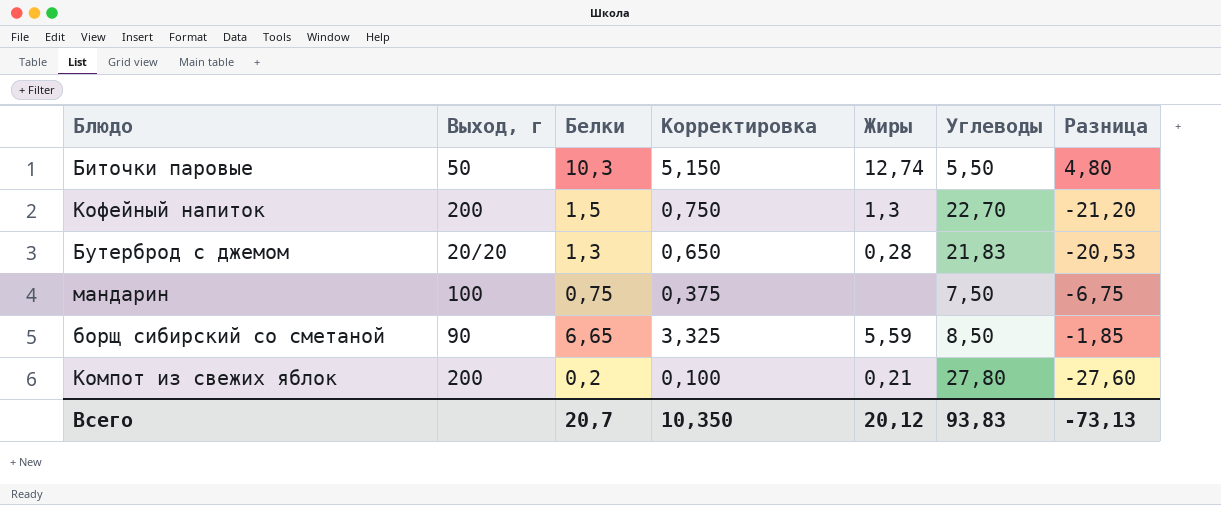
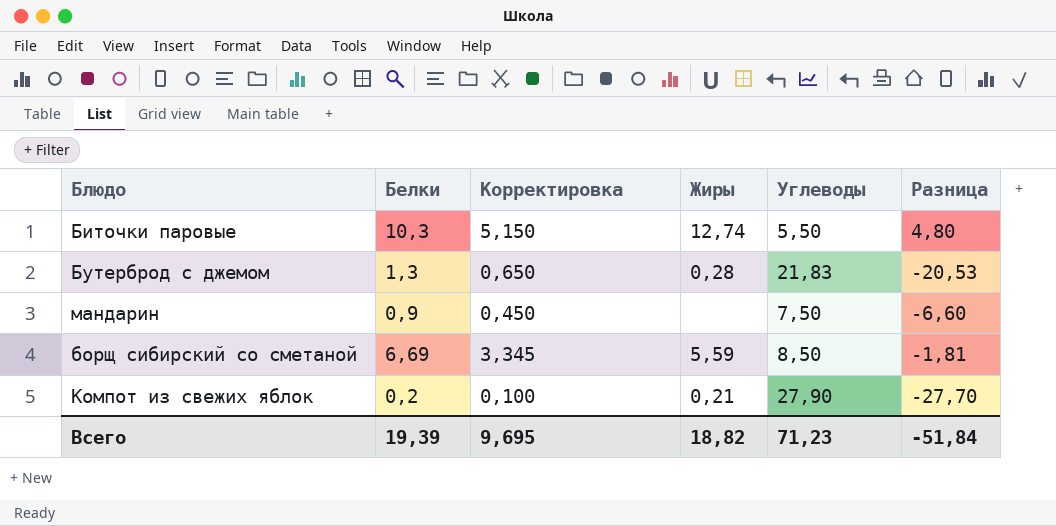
column Выход, г | position: 2 -> none
row Кофейный напиток: 200 | 1,5 | 0,750 | 1,3 | 22,70 | -21,20 -> none
мандарин | Белки: 0,75 -> 0,9
мандарин | Корректировка: 0,375 -> 0,450
мандарин | Разница: -6,75 -> -6,60
борщ сибирский со сметаной | Белки: 6,65 -> 6,69
борщ сибирский со сметаной | Корректировка: 3,325 -> 3,345
борщ сибирский со сметаной | Разница: -1,85 -> -1,81
Компот из свежих яблок | Углеводы: 27,80 -> 27,90
Компот из свежих яблок | Разница: -27,60 -> -27,70
Всего | Белки: 20,7 -> 19,39
Всего | Корректировка: 10,350 -> 9,695
Всего | Жиры: 20,12 -> 18,82
Всего | Углеводы: 93,83 -> 71,23
Всего | Разница: -73,13 -> -51,84

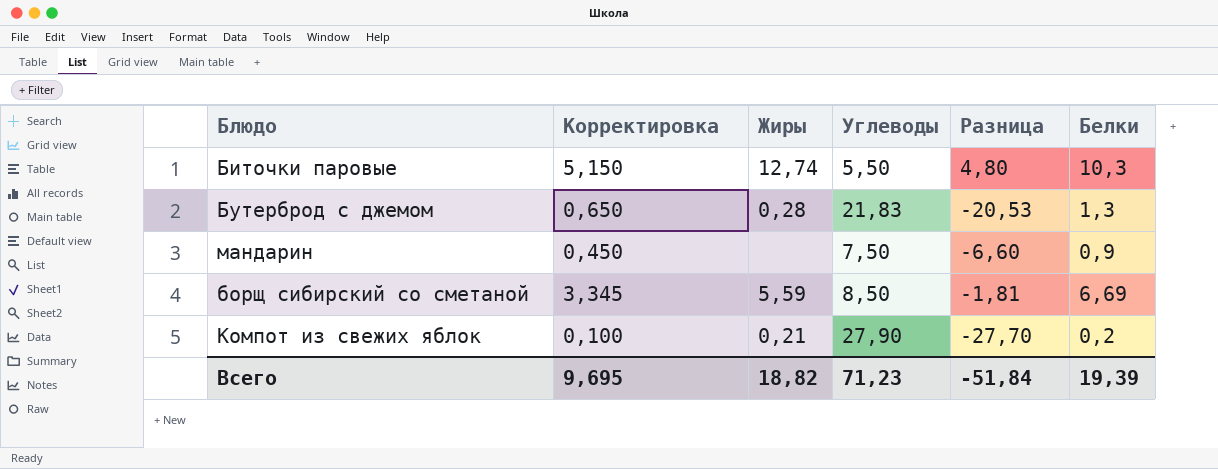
column Белки | position: 2 -> 6

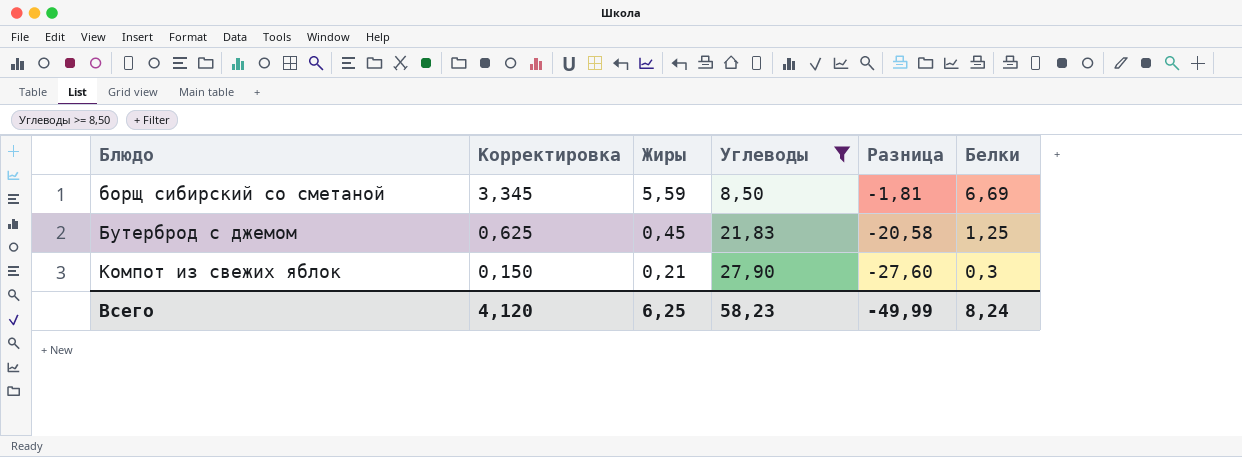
filter: none -> Углеводы >= 8,50
row order: none -> Блюдо ascending
Бутерброд с джемом | Корректировка: 0,650 -> 0,625
Бутерброд с джемом | Жиры: 0,28 -> 0,45
Бутерброд с джемом | Разница: -20,53 -> -20,58
Бутерброд с джемом | Белки: 1,3 -> 1,25
Компот из свежих яблок | Корректировка: 0,100 -> 0,150
Компот из свежих яблок | Разница: -27,70 -> -27,60
Компот из свежих яблок | Белки: 0,2 -> 0,3
Всего | Корректировка: 9,695 -> 4,120
Всего | Жиры: 18,82 -> 6,25
Всего | Углеводы: 71,23 -> 58,23
Всего | Разница: -51,84 -> -49,99
Всего | Белки: 19,39 -> 8,24

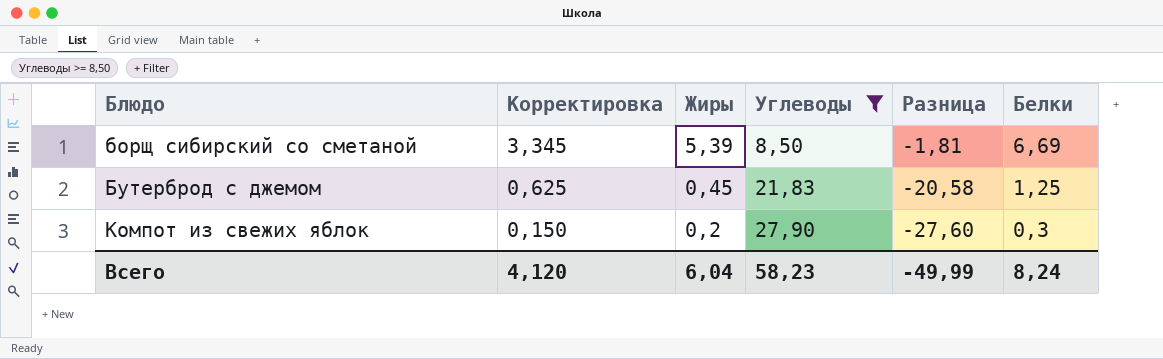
борщ сибирский со сметаной | Жиры: 5,59 -> 5,39
Компот из свежих яблок | Жиры: 0,21 -> 0,2
Всего | Жиры: 6,25 -> 6,04

